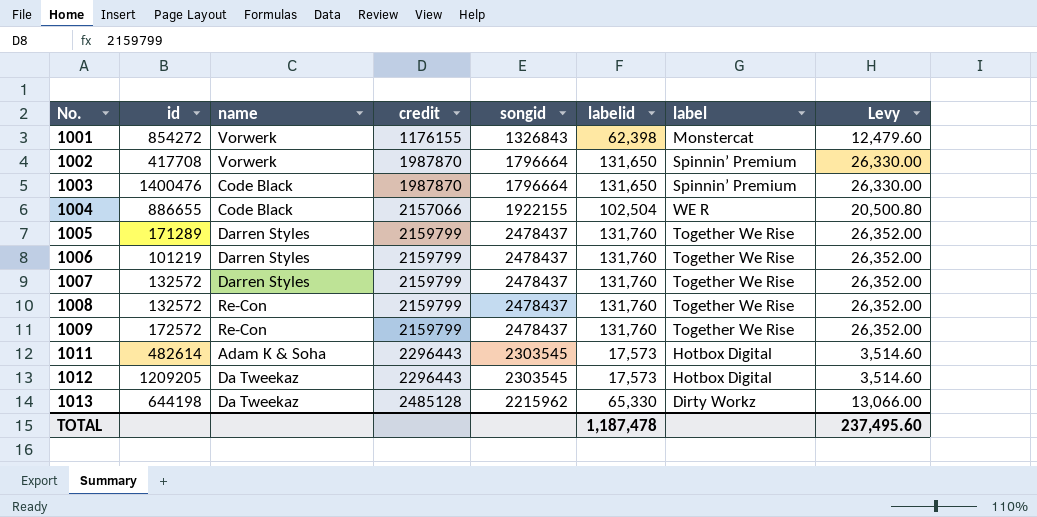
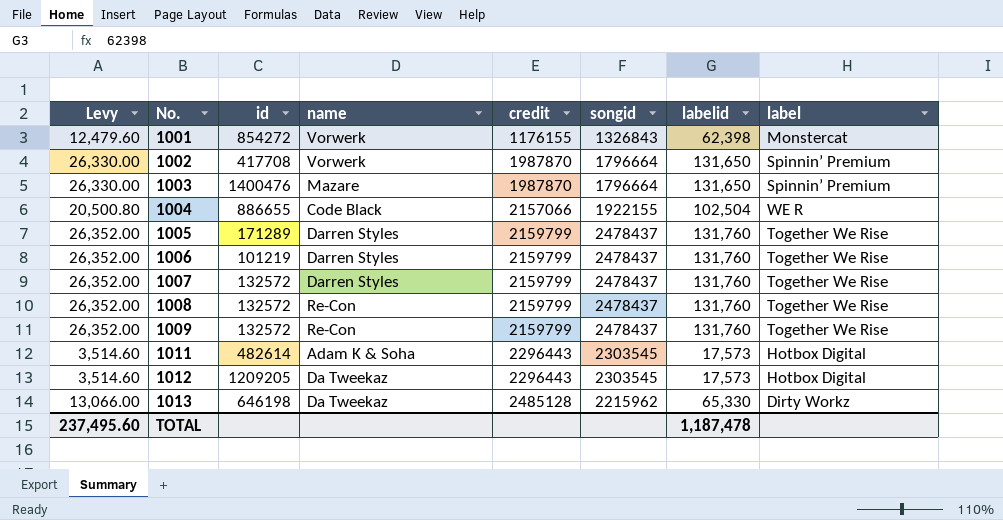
column Levy | position: 8 -> 1
1003 | name: Code Black -> Mazare
1009 | id: 172572 -> 132572
1013 | id: 644198 -> 646198

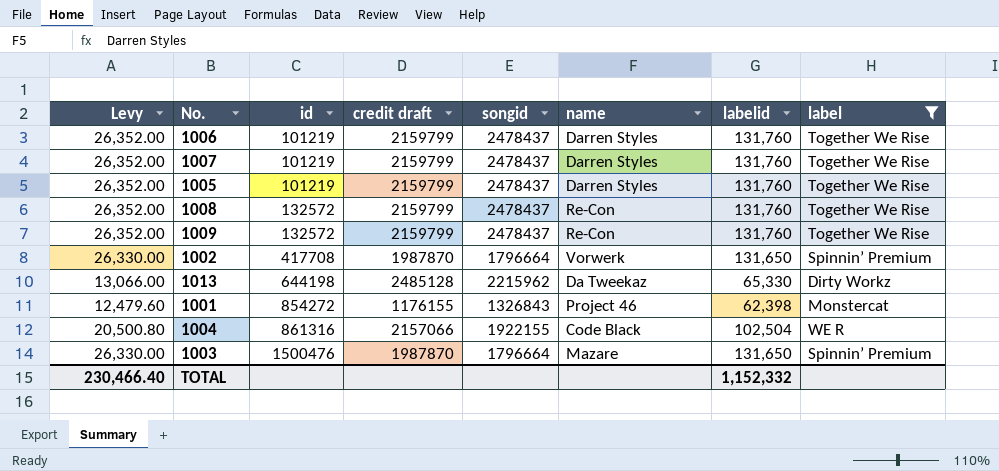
filter: none -> label != Hotbox Digital
row order: No. ascending -> id ascending
column name: credit -> credit draft
column name | position: 4 -> 6
1007 | id: 132572 -> 101219
1005 | id: 171289 -> 101219
1013 | id: 646198 -> 644198
1001 | name: Vorwerk -> Project 46
1004 | id: 886655 -> 861316
1003 | id: 1400476 -> 1500476
TOTAL | Levy: 237,495.60 -> 230,466.40
TOTAL | labelid: 1,187,478 -> 1,152,332

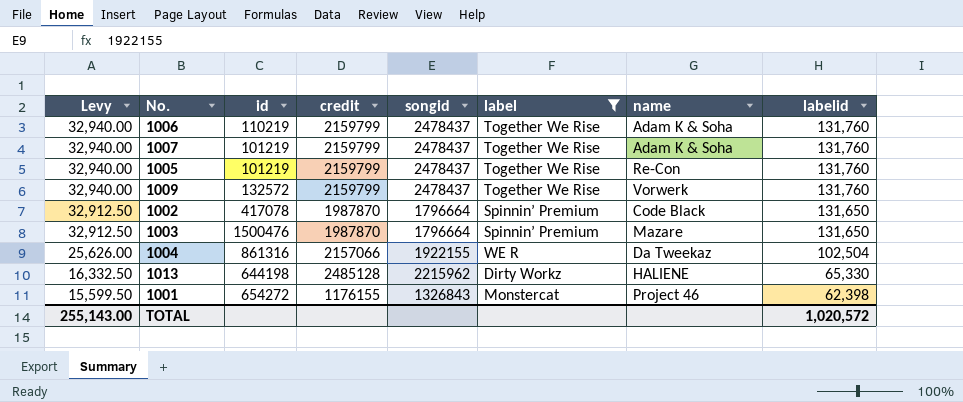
row order: id ascending -> Levy descending
column Levy | formula: [labelid] * 0.2 -> [labelid] * 0.25
column name: credit draft -> credit
column label | position: 8 -> 6
row 1008: 26,352.00 | 132572 | 2159799 | 2478437 | Re-Con | 131,760 | Together We Rise -> none
1006 | id: 101219 -> 110219
1006 | name: Darren Styles -> Adam K & Soha
1007 | name: Darren Styles -> Adam K & Soha
1005 | name: Darren Styles -> Re-Con
1009 | name: Re-Con -> Vorwerk
1002 | id: 417708 -> 417078
1002 | name: Vorwerk -> Code Black
1004 | name: Code Black -> Da Tweekaz
1013 | name: Da Tweekaz -> HALIENE
1001 | id: 854272 -> 654272
TOTAL | Levy: 230,466.40 -> 255,143.00
TOTAL | labelid: 1,152,332 -> 1,020,572

